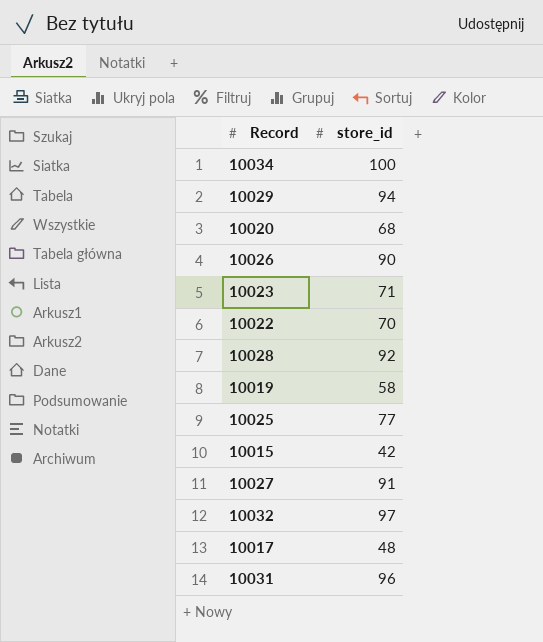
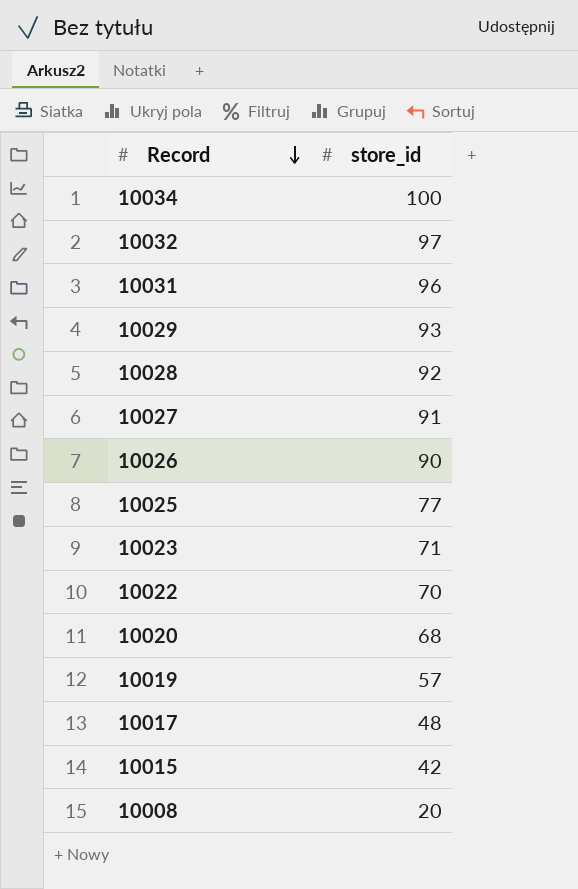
row order: none -> Record descending
10029 | store_id: 94 -> 93
10019 | store_id: 58 -> 57
row 10008: none -> 20

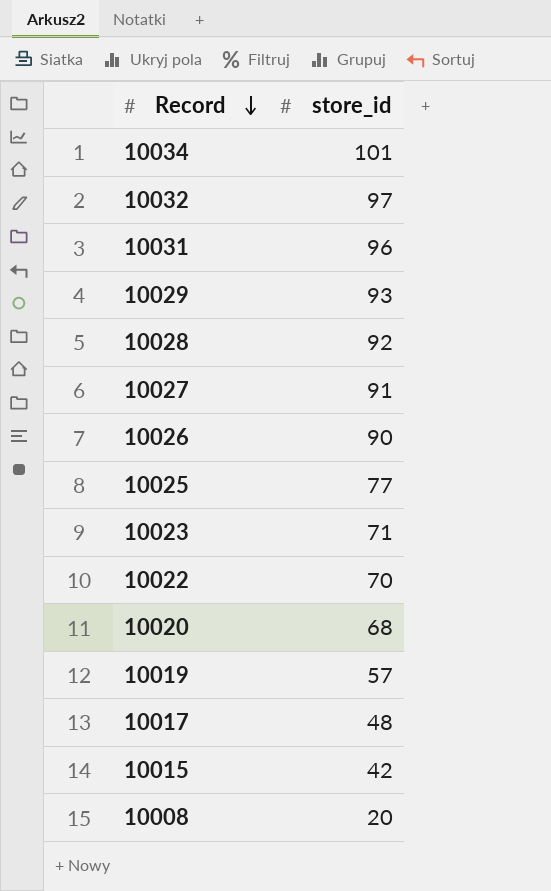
10034 | store_id: 100 -> 101

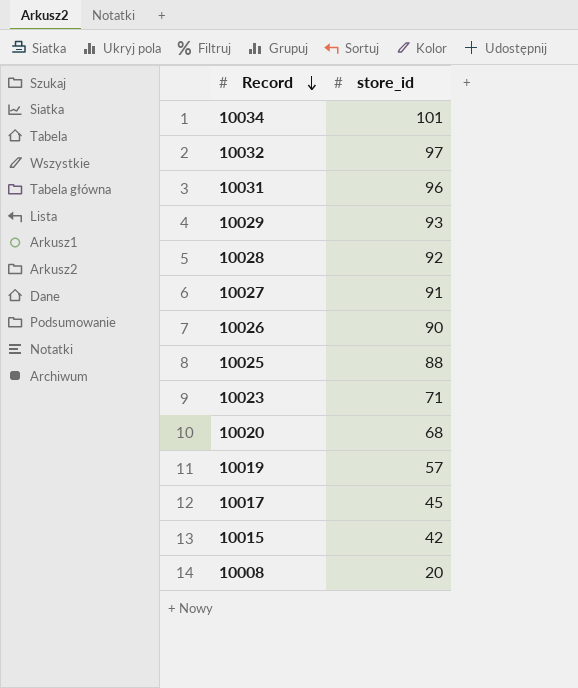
row 10022: 70 -> none
10025 | store_id: 77 -> 88
10017 | store_id: 48 -> 45

